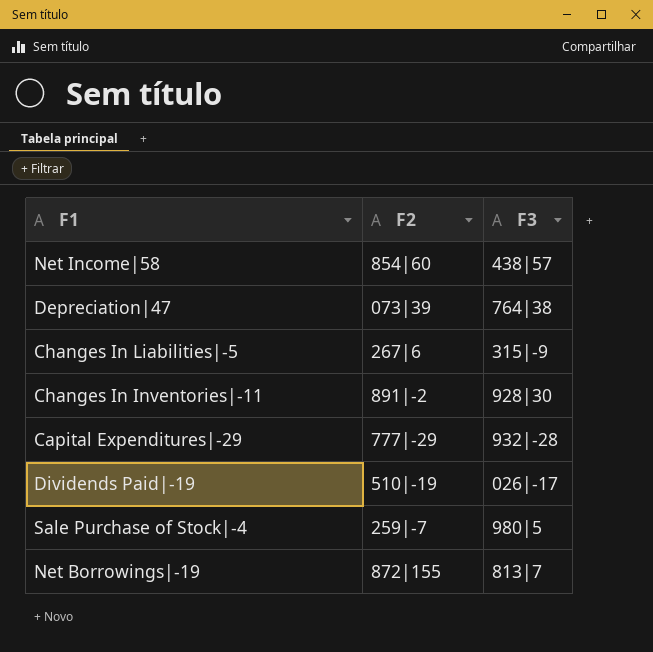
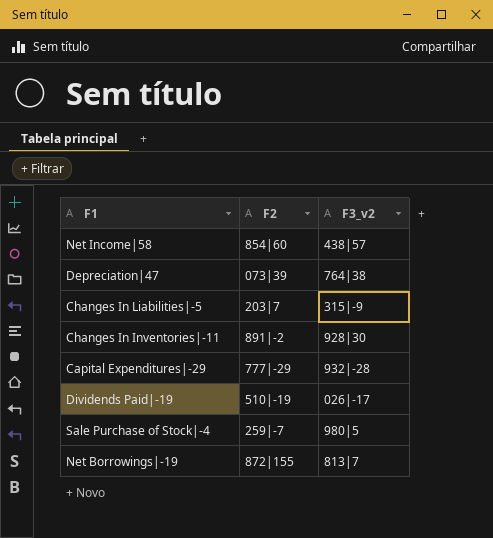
column name: F3 -> F3_v2
Changes In Liabilities|-5 | F2: 267|6 -> 203|7

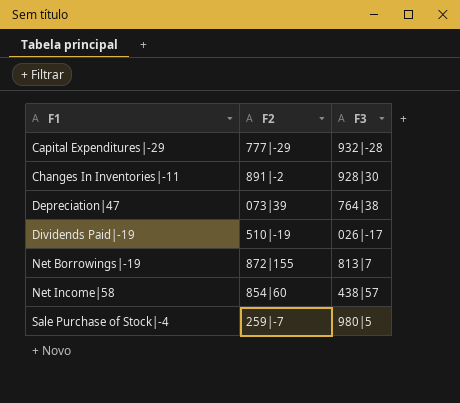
row order: none -> F1 ascending
column name: F3_v2 -> F3
row Changes In Liabilities|-5: 203|7 | 315|-9 -> none

